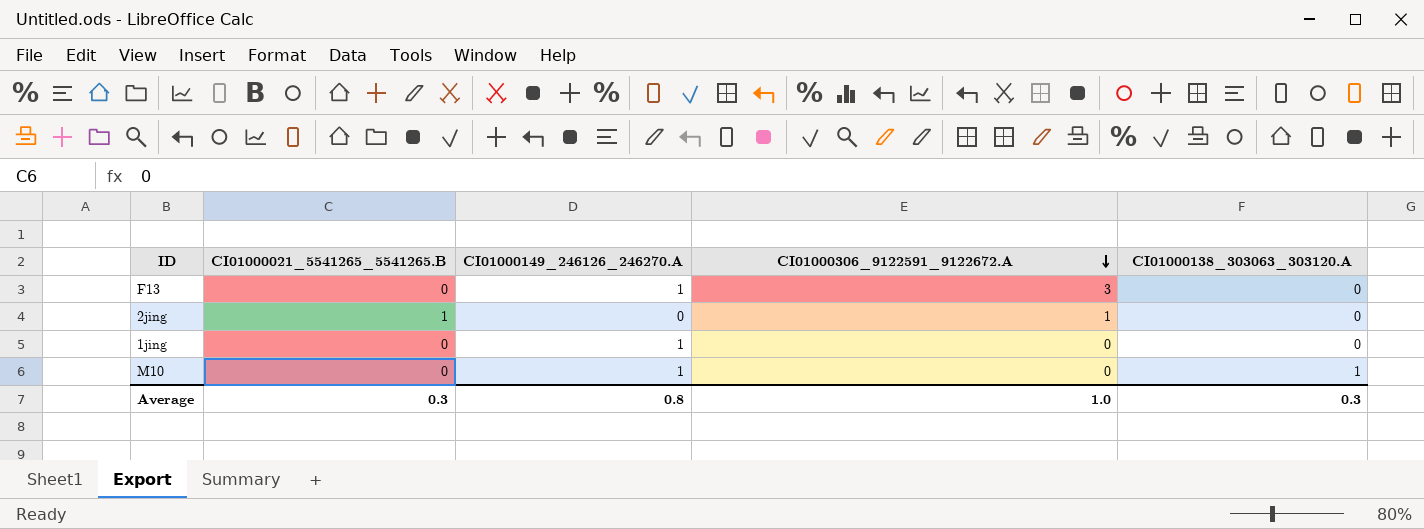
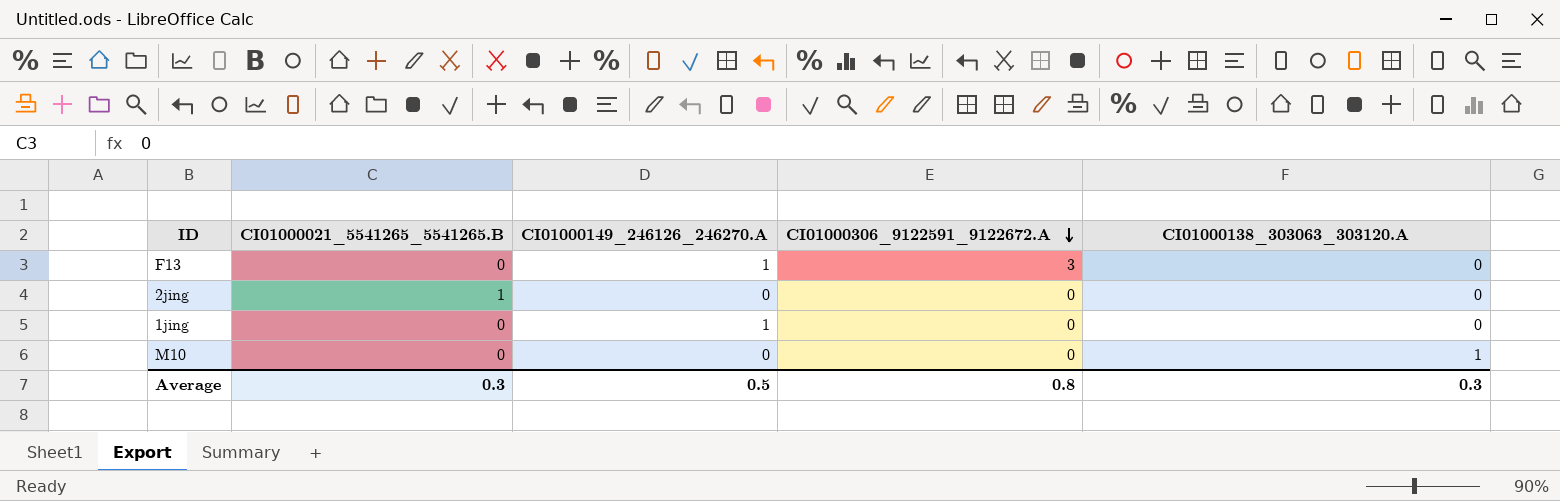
2jing | CI01000306_9122591_9122672.A: 1 -> 0
M10 | CI01000149_246126_246270.A: 1 -> 0
Average | CI01000149_246126_246270.A: 0.8 -> 0.5
Average | CI01000306_9122591_9122672.A: 1.0 -> 0.8

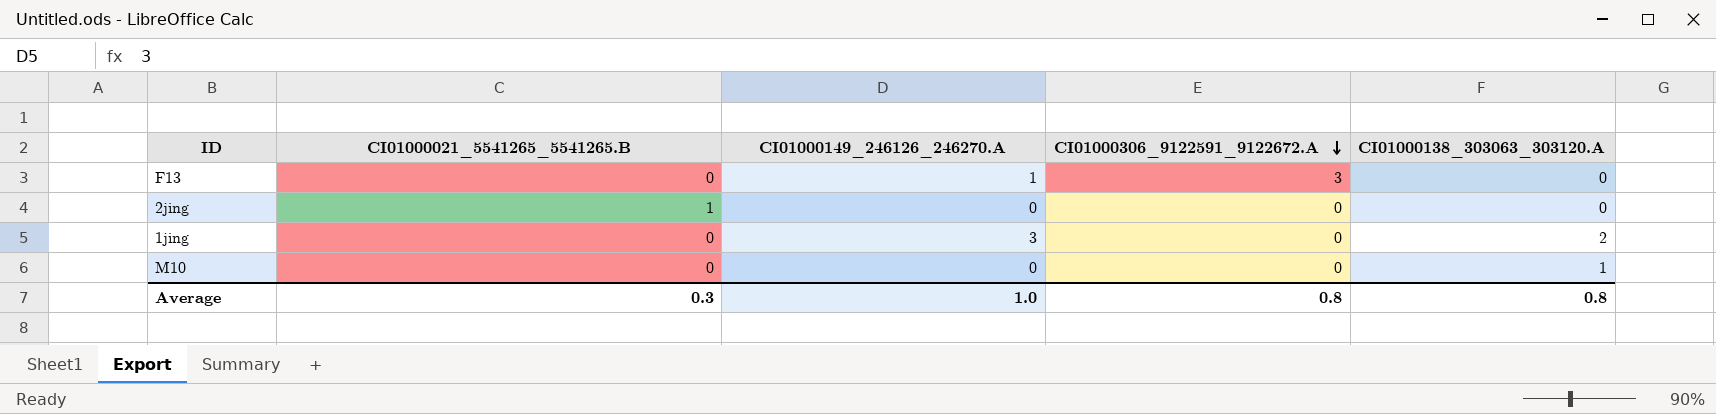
1jing | CI01000149_246126_246270.A: 1 -> 3
1jing | CI01000138_303063_303120.A: 0 -> 2
Average | CI01000149_246126_246270.A: 0.5 -> 1.0
Average | CI01000138_303063_303120.A: 0.3 -> 0.8

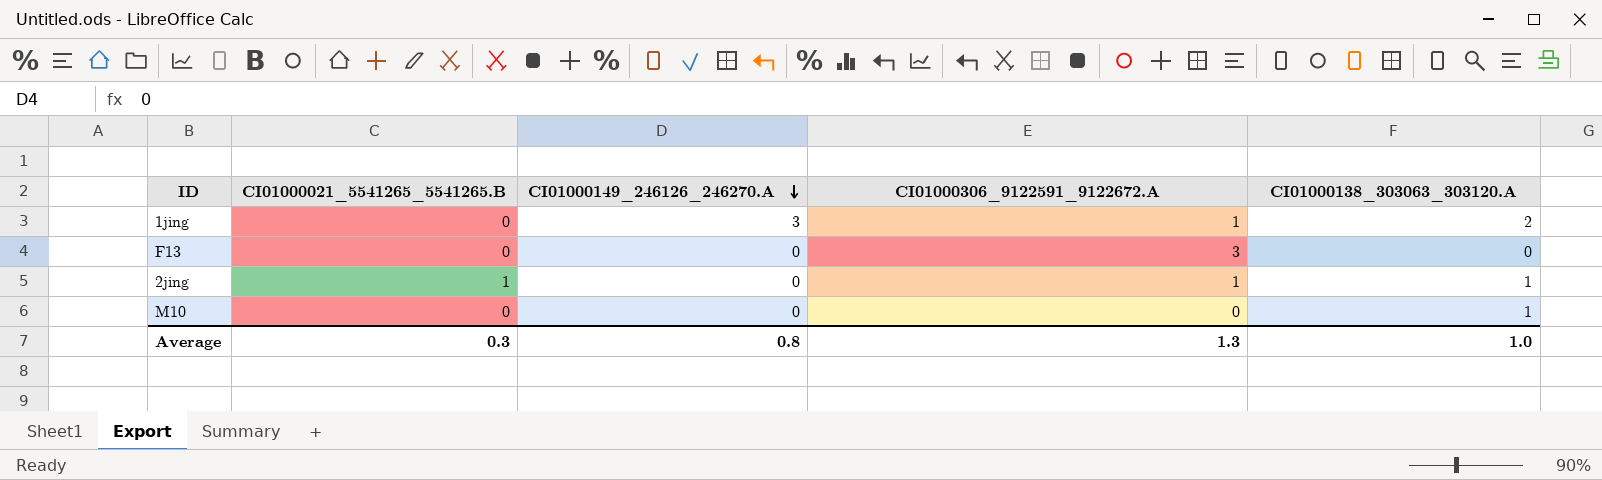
row order: CI01000306_9122591_9122672.A descending -> CI01000149_246126_246270.A descending
1jing | CI01000306_9122591_9122672.A: 0 -> 1
F13 | CI01000149_246126_246270.A: 1 -> 0
2jing | CI01000306_9122591_9122672.A: 0 -> 1
2jing | CI01000138_303063_303120.A: 0 -> 1
Average | CI01000149_246126_246270.A: 1.0 -> 0.8
Average | CI01000306_9122591_9122672.A: 0.8 -> 1.3
Average | CI01000138_303063_303120.A: 0.8 -> 1.0

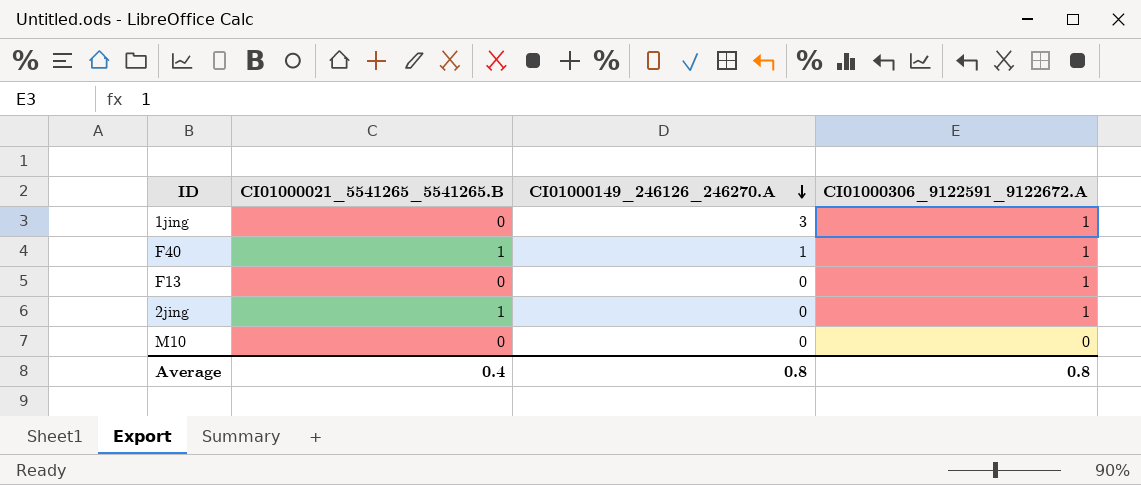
column CI01000138_303063_303120.A | position: 5 -> none
row F40: none -> 1 | 1 | 1
F13 | CI01000306_9122591_9122672.A: 3 -> 1
Average | CI01000021_5541265_5541265.B: 0.3 -> 0.4
Average | CI01000306_9122591_9122672.A: 1.3 -> 0.8

